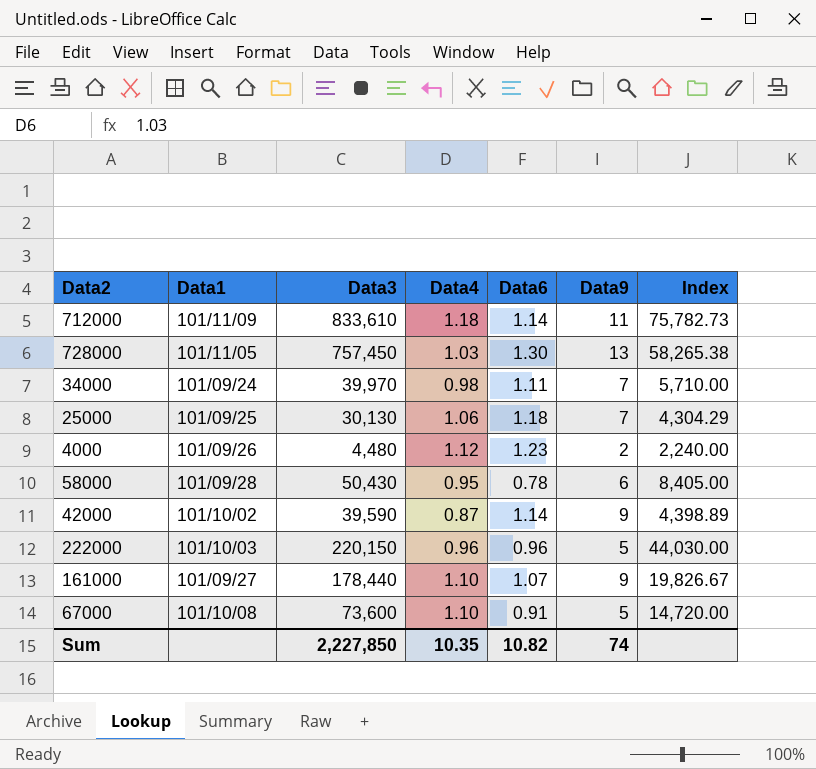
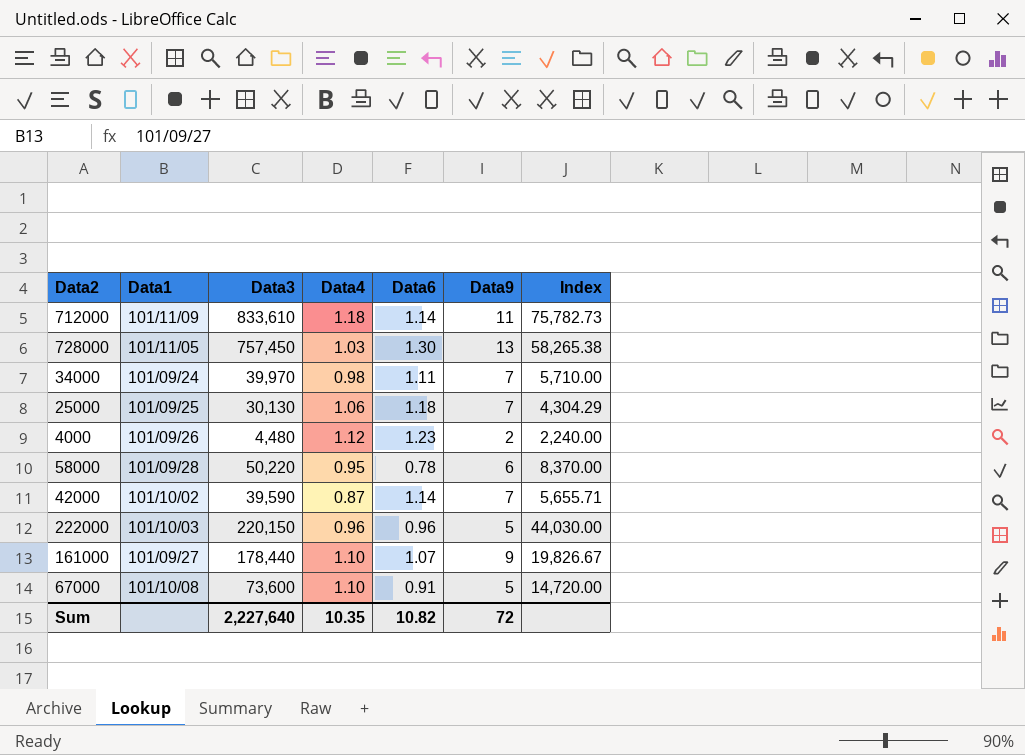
58000 | Data3: 50,430 -> 50,220
58000 | Index: 8,405.00 -> 8,370.00
42000 | Data9: 9 -> 7
42000 | Index: 4,398.89 -> 5,655.71
Sum | Data3: 2,227,850 -> 2,227,640
Sum | Data9: 74 -> 72

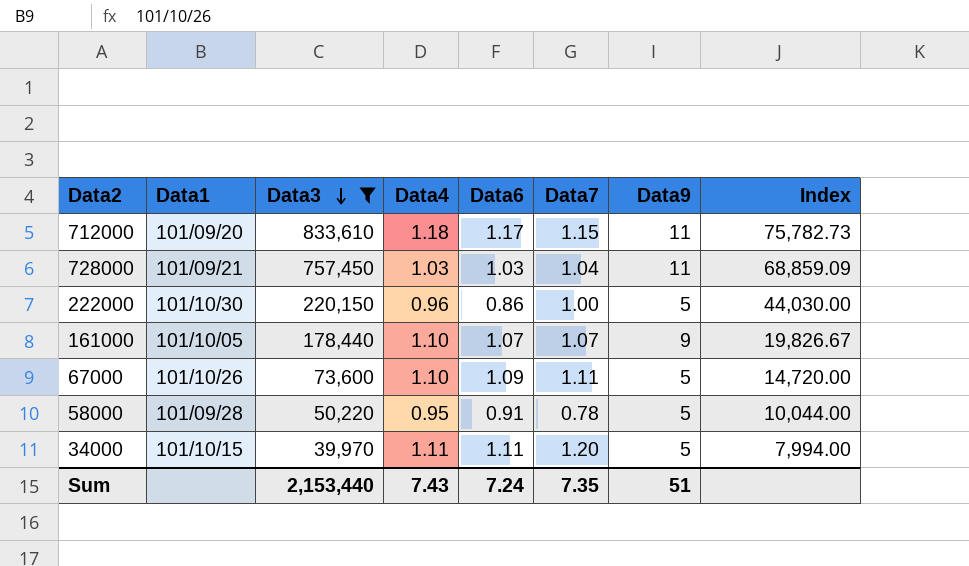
filter: none -> Data3 >= 39,970
row order: none -> Data3 descending
column Data7 | position: none -> 6
712000 | Data1: 101/11/09 -> 101/09/20
712000 | Data6: 1.14 -> 1.17
728000 | Data1: 101/11/05 -> 101/09/21
728000 | Data6: 1.30 -> 1.03
728000 | Data9: 13 -> 11
728000 | Index: 58,265.38 -> 68,859.09
222000 | Data1: 101/10/03 -> 101/10/30
222000 | Data6: 0.96 -> 0.86
161000 | Data1: 101/09/27 -> 101/10/05
67000 | Data1: 101/10/08 -> 101/10/26
67000 | Data6: 0.91 -> 1.09
58000 | Data6: 0.78 -> 0.91
58000 | Data9: 6 -> 5
58000 | Index: 8,370.00 -> 10,044.00
34000 | Data1: 101/09/24 -> 101/10/15
34000 | Data4: 0.98 -> 1.11
34000 | Data9: 7 -> 5
34000 | Index: 5,710.00 -> 7,994.00
Sum | Data3: 2,227,640 -> 2,153,440
Sum | Data4: 10.35 -> 7.43
Sum | Data6: 10.82 -> 7.24
Sum | Data9: 72 -> 51

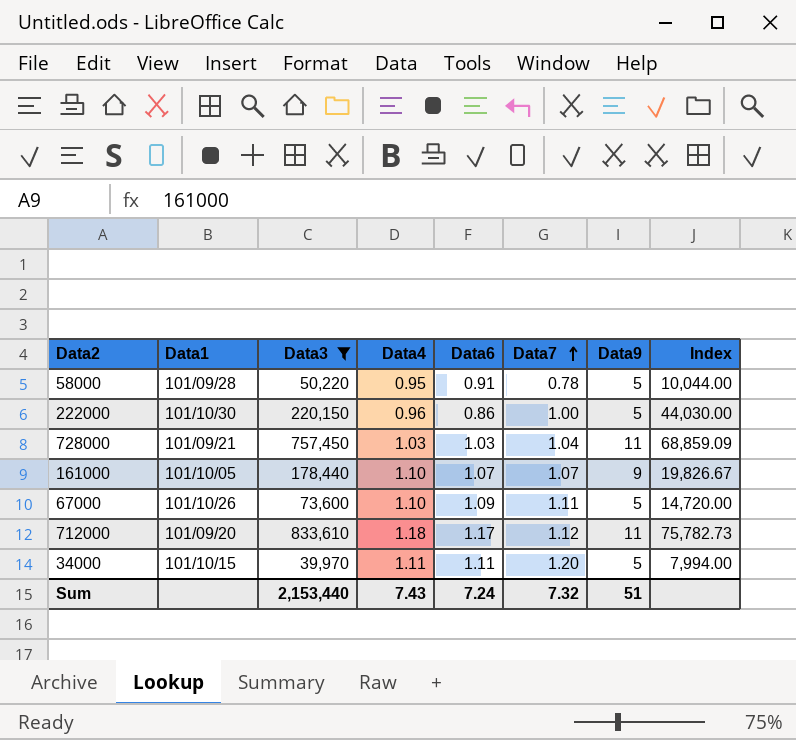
row order: Data3 descending -> Data7 ascending
712000 | Data7: 1.15 -> 1.12
Sum | Data7: 7.35 -> 7.32

